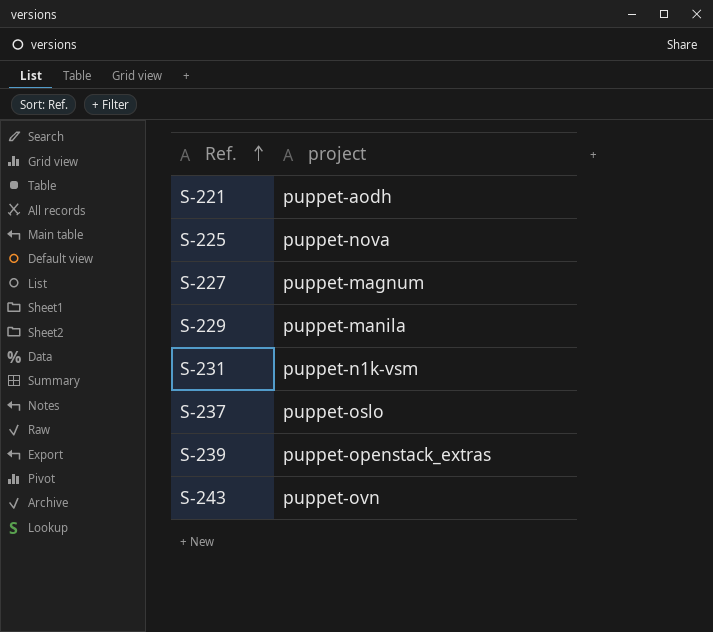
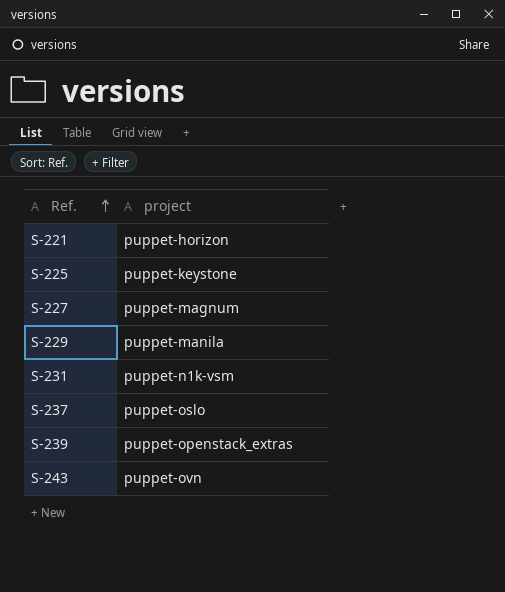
S-221 | project: puppet-aodh -> puppet-horizon
S-225 | project: puppet-nova -> puppet-keystone

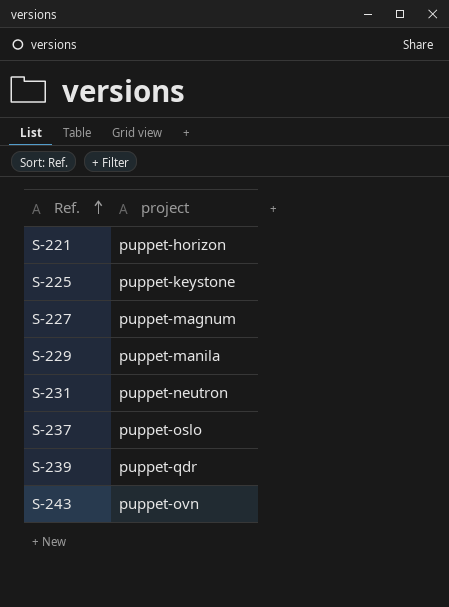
S-231 | project: puppet-n1k-vsm -> puppet-neutron
S-239 | project: puppet-openstack_extras -> puppet-qdr

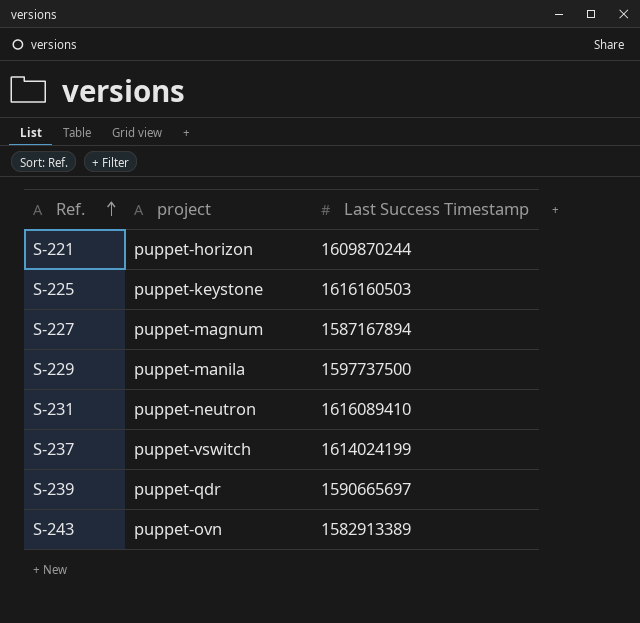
column Last Success Timestamp | position: none -> 3
S-237 | project: puppet-oslo -> puppet-vswitch

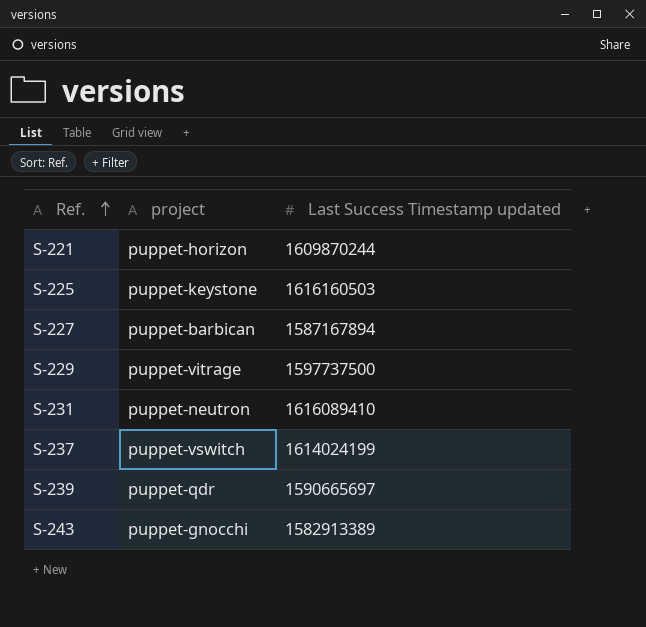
column name: Last Success Timestamp -> Last Success Timestamp updated
S-227 | project: puppet-magnum -> puppet-barbican
S-229 | project: puppet-manila -> puppet-vitrage
S-243 | project: puppet-ovn -> puppet-gnocchi

